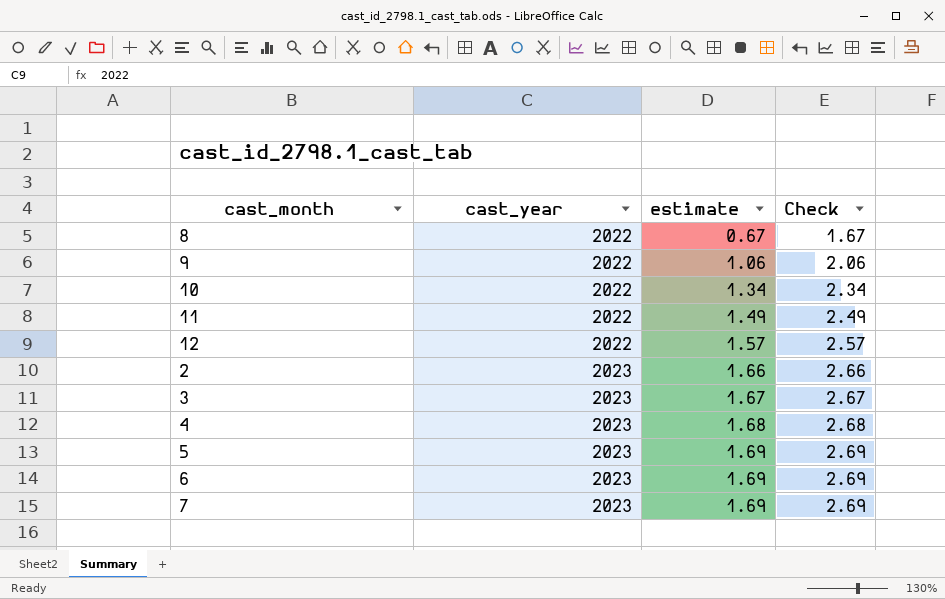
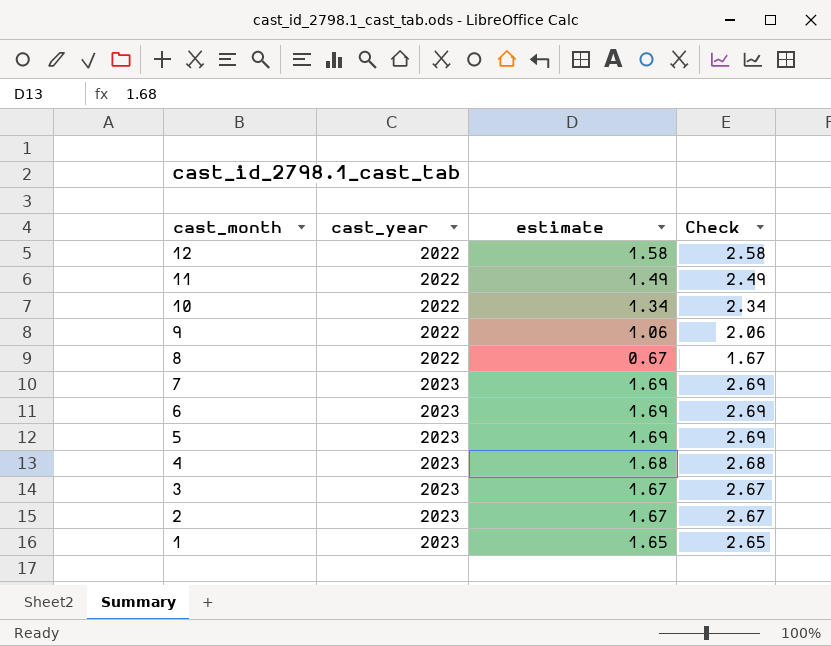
row order: cast_year ascending -> cast_month descending
12 | estimate: 1.57 -> 1.58
12 | Check: 2.57 -> 2.58
2 | estimate: 1.66 -> 1.67
2 | Check: 2.66 -> 2.67
row 1: none -> 2023 | 1.65 | 2.65

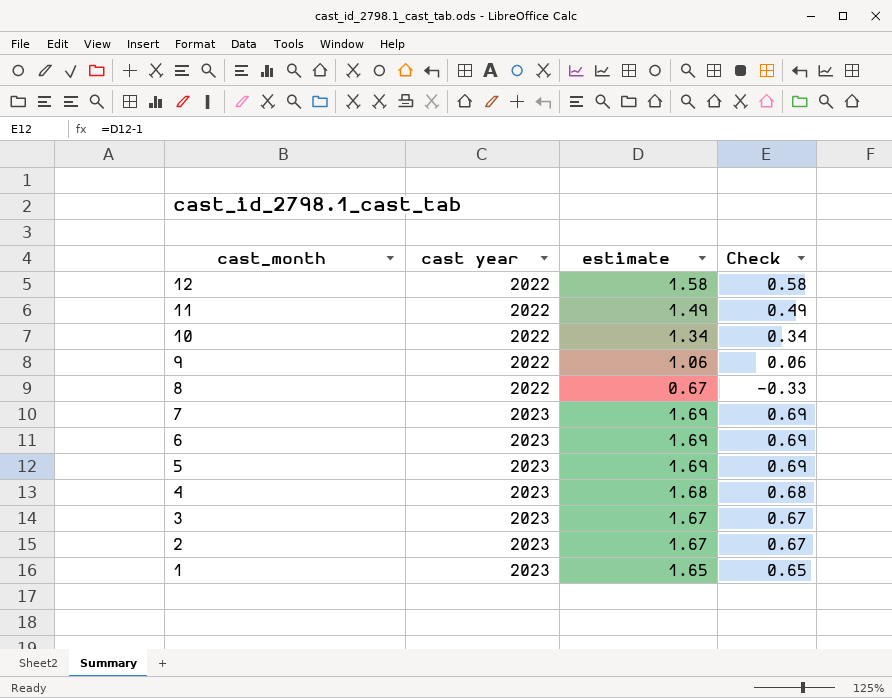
column name: cast_year -> cast year
column Check | formula: [estimate] + 1 -> [estimate] - 1

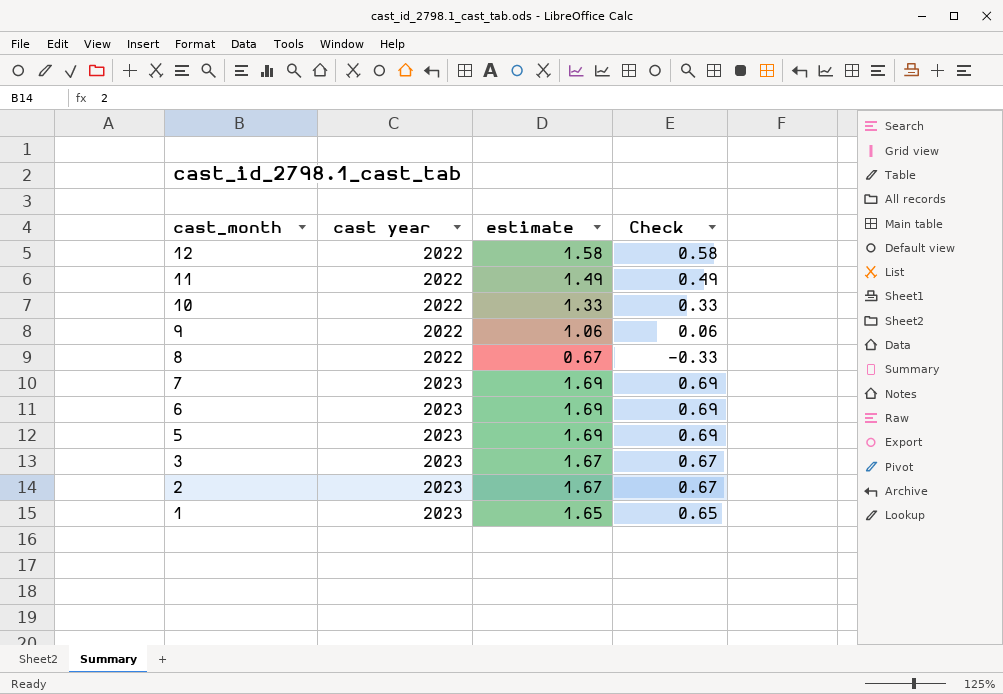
row 4: 2023 | 1.68 | 0.68 -> none
10 | estimate: 1.34 -> 1.33
10 | Check: 0.34 -> 0.33

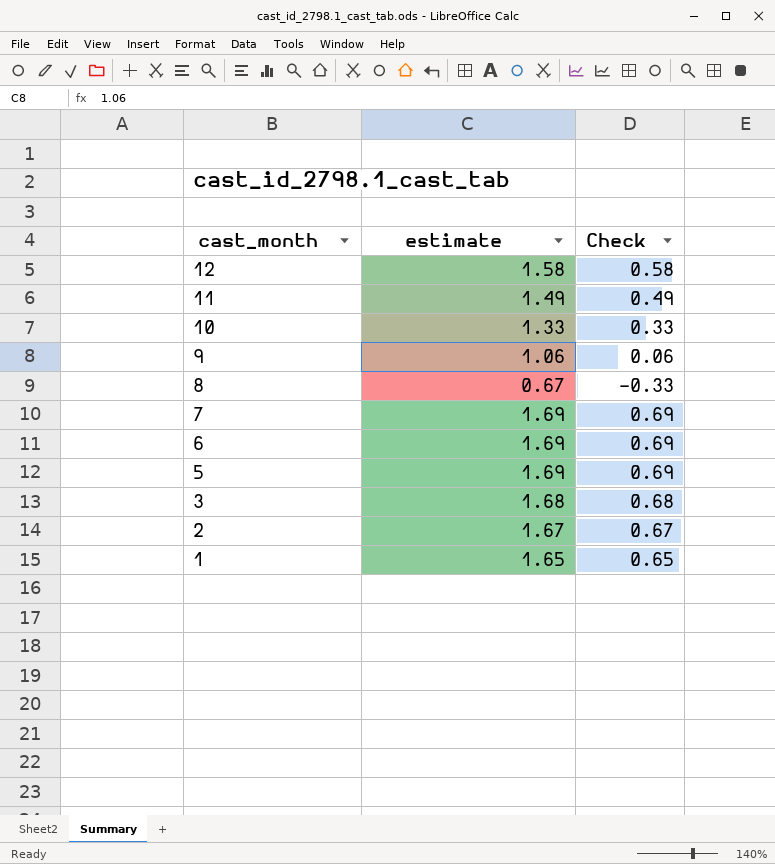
column cast year | position: 2 -> none
3 | estimate: 1.67 -> 1.68
3 | Check: 0.67 -> 0.68

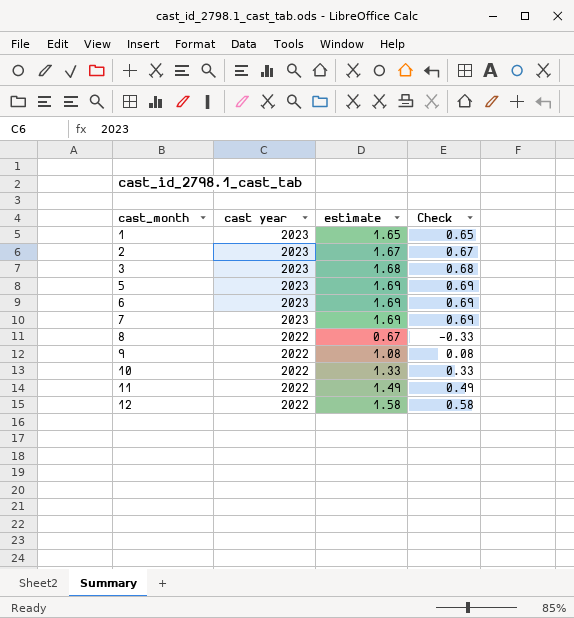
row order: cast_month descending -> cast_month ascending
column cast year | position: none -> 2
9 | estimate: 1.06 -> 1.08
9 | Check: 0.06 -> 0.08

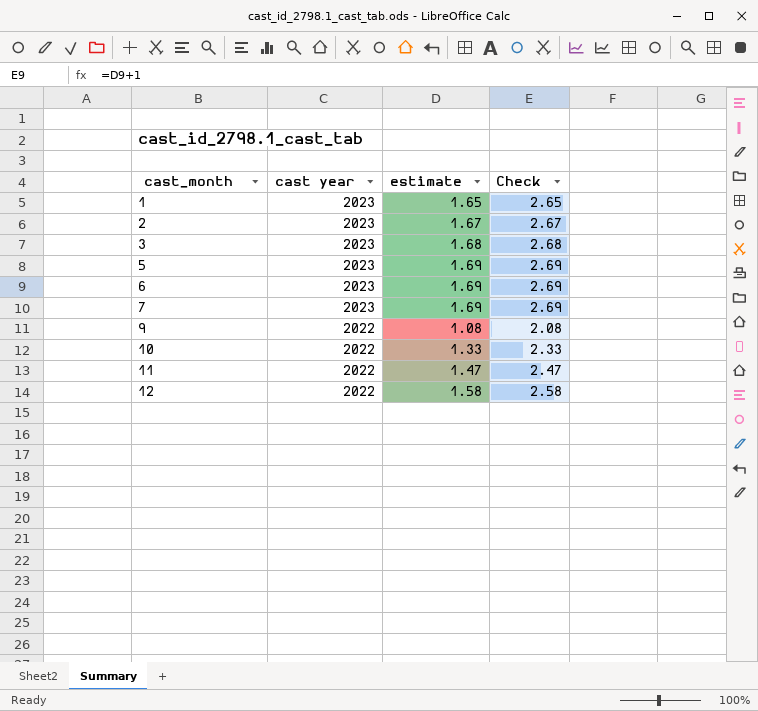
column Check | formula: [estimate] - 1 -> [estimate] + 1
row 8: 2022 | 0.67 | -0.33 -> none
11 | estimate: 1.49 -> 1.47

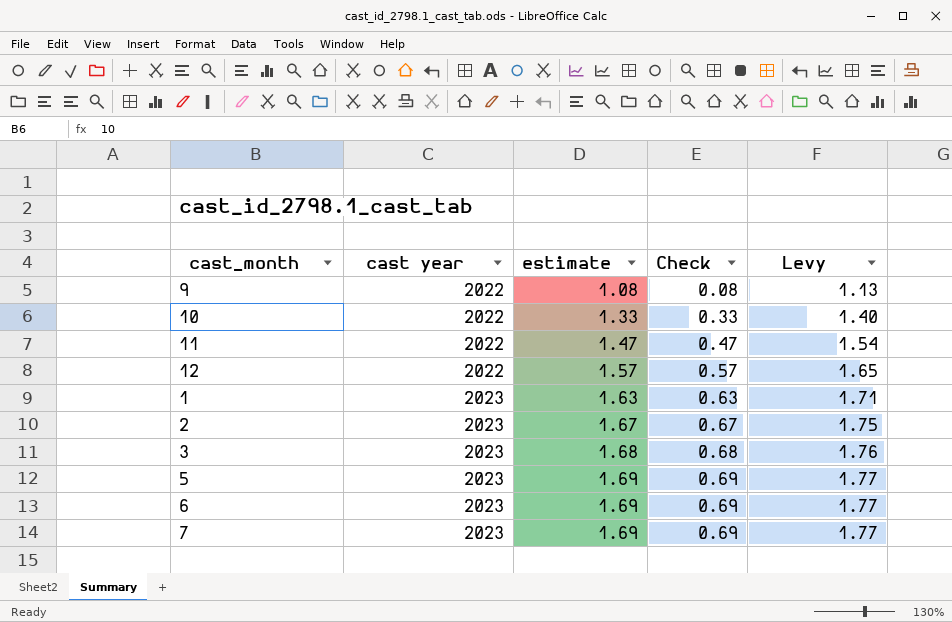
row order: cast_month ascending -> cast year ascending
column Check | formula: [estimate] + 1 -> [estimate] - 1
column Levy | formula: none -> [estimate] * 1.05
12 | estimate: 1.58 -> 1.57
1 | estimate: 1.65 -> 1.63

